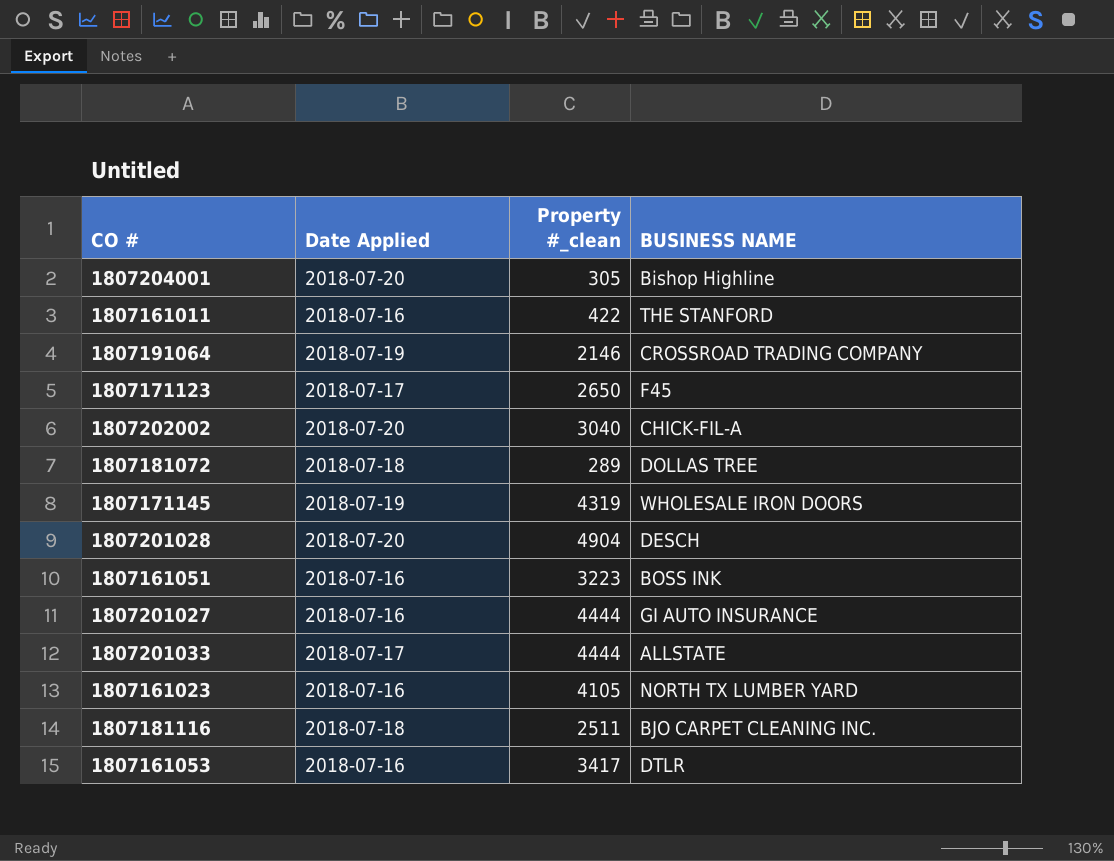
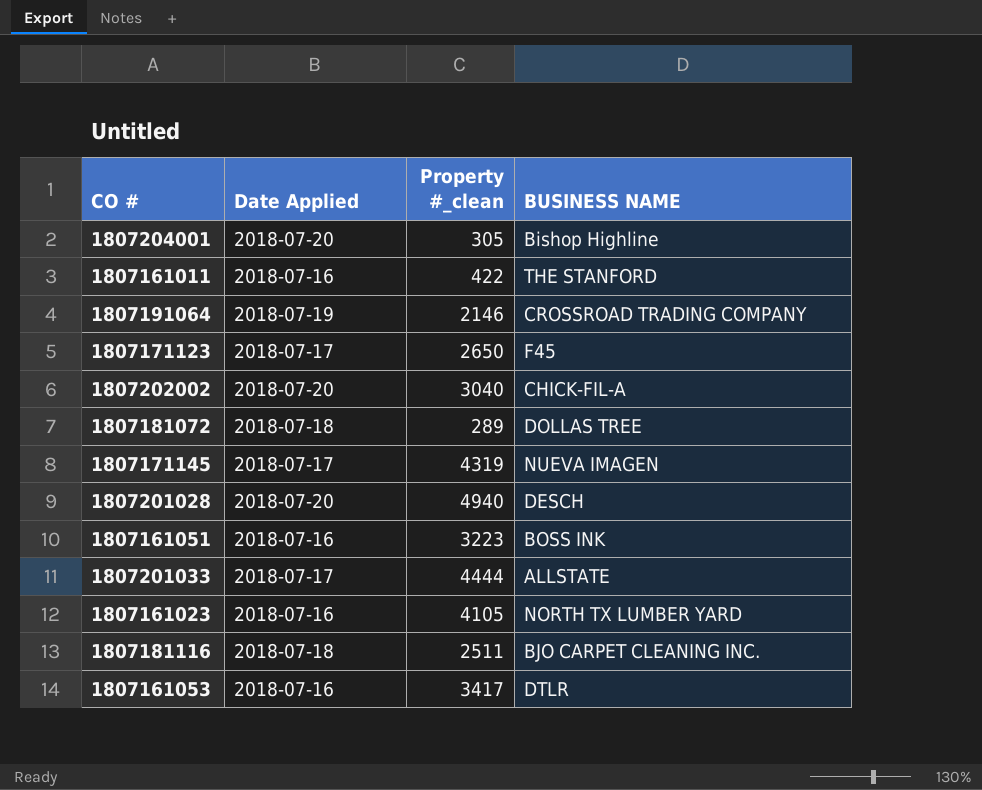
row 1807201027: 2018-07-16 | 4444 | GI AUTO INSURANCE -> none
1807171145 | Date Applied: 2018-07-19 -> 2018-07-17
1807171145 | BUSINESS NAME: WHOLESALE IRON DOORS -> NUEVA IMAGEN
1807201028 | Property #_clean: 4904 -> 4940

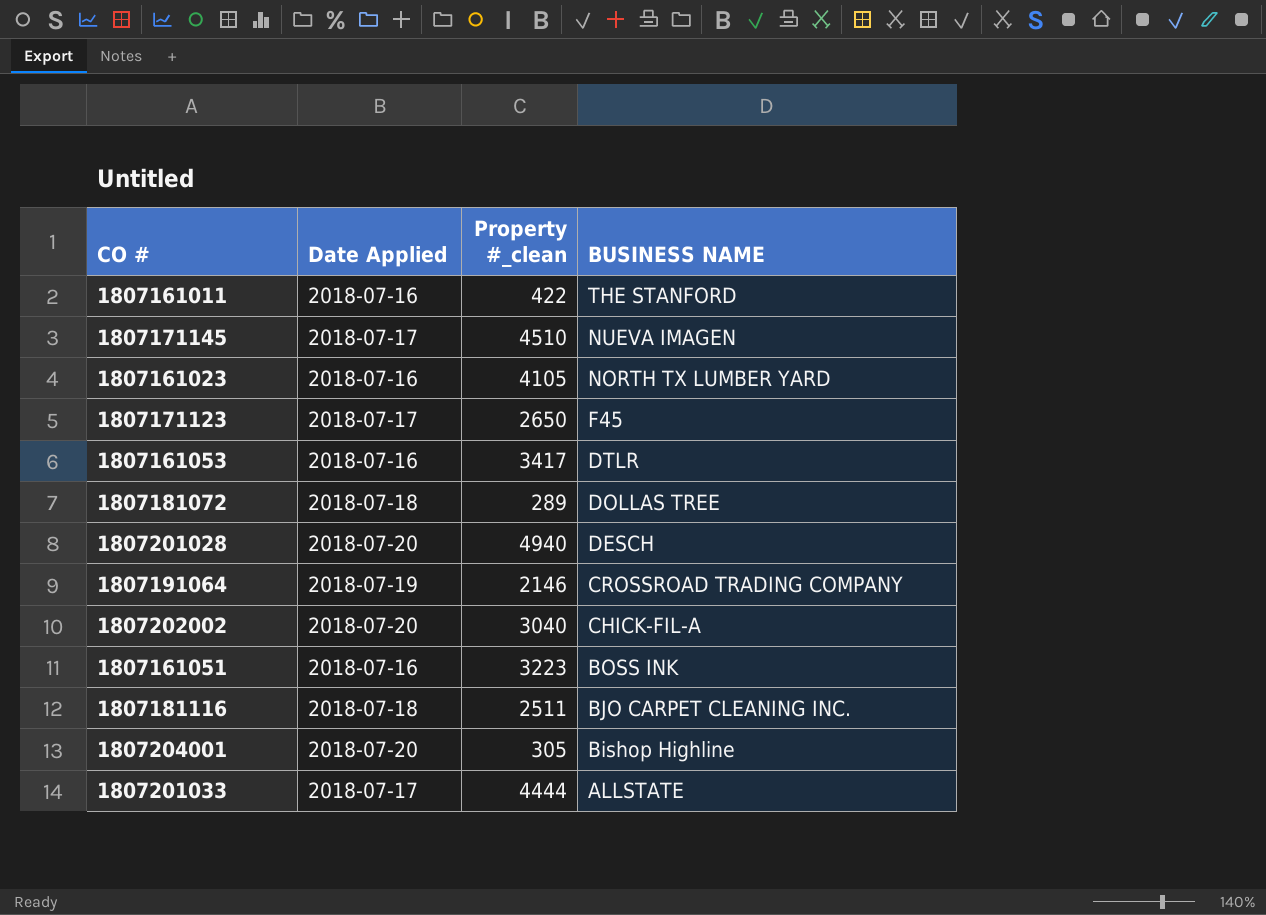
row order: none -> BUSINESS NAME descending
1807171145 | Property #_clean: 4319 -> 4510

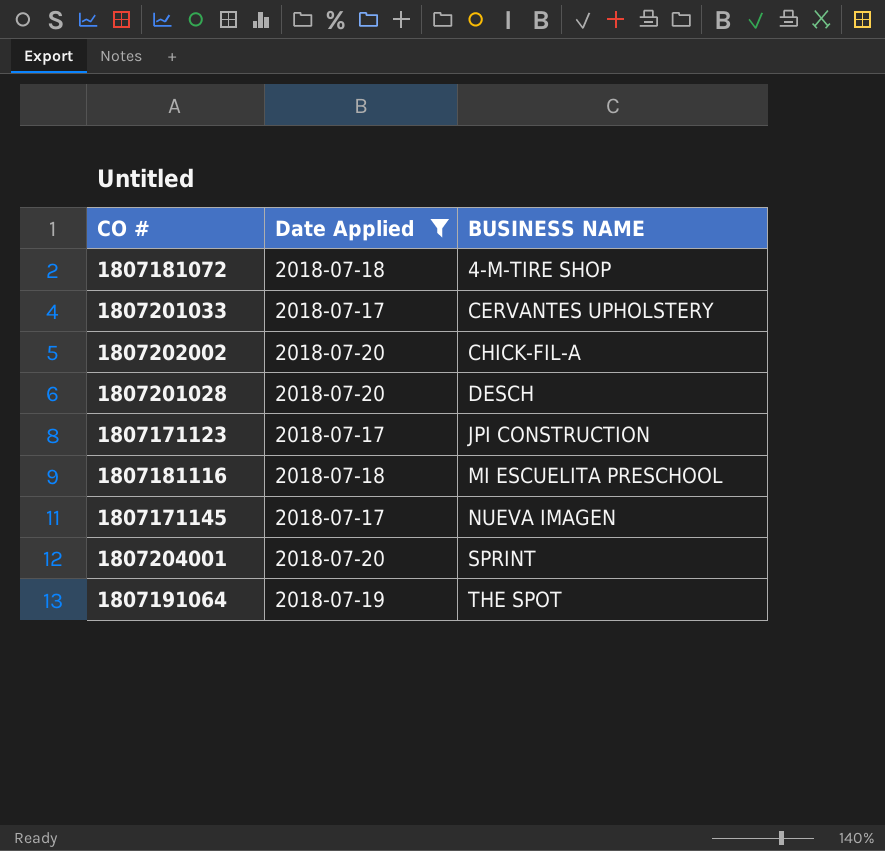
filter: none -> Date Applied != 2018-07-16
row order: BUSINESS NAME descending -> BUSINESS NAME ascending
column Property #_clean | position: 3 -> none
1807181072 | BUSINESS NAME: DOLLAS TREE -> 4-M-TIRE SHOP
1807201033 | BUSINESS NAME: ALLSTATE -> CERVANTES UPHOLSTERY
1807171123 | BUSINESS NAME: F45 -> JPI CONSTRUCTION
1807181116 | BUSINESS NAME: BJO CARPET CLEANING INC. -> MI ESCUELITA PRESCHOOL
1807204001 | BUSINESS NAME: Bishop Highline -> SPRINT
1807191064 | BUSINESS NAME: CROSSROAD TRADING COMPANY -> THE SPOT

